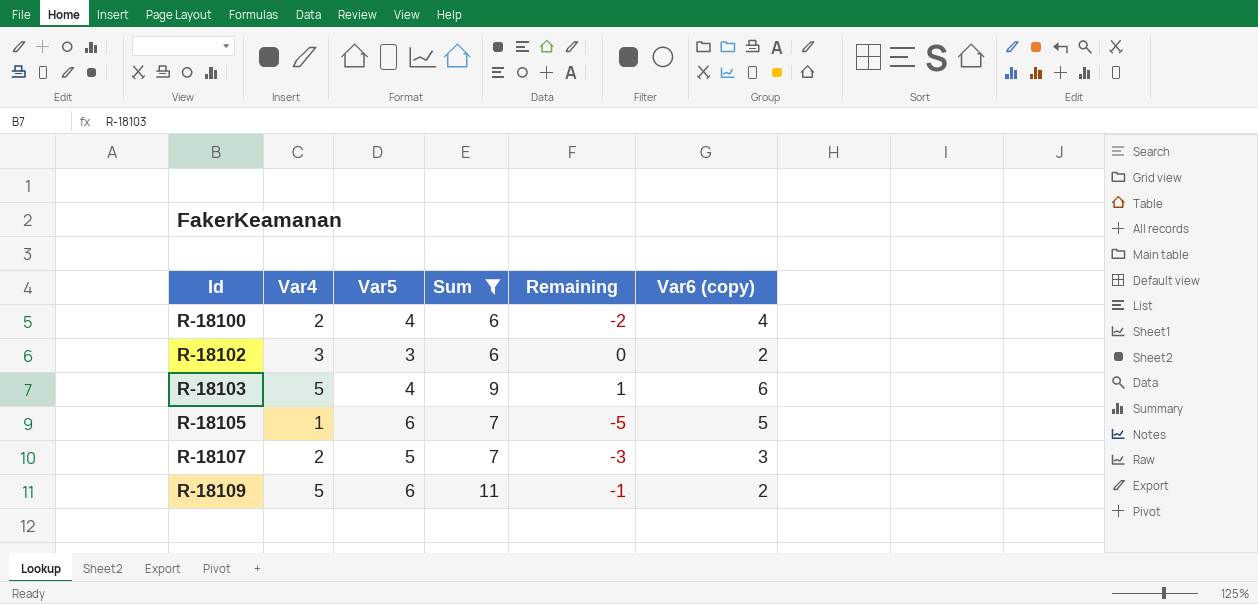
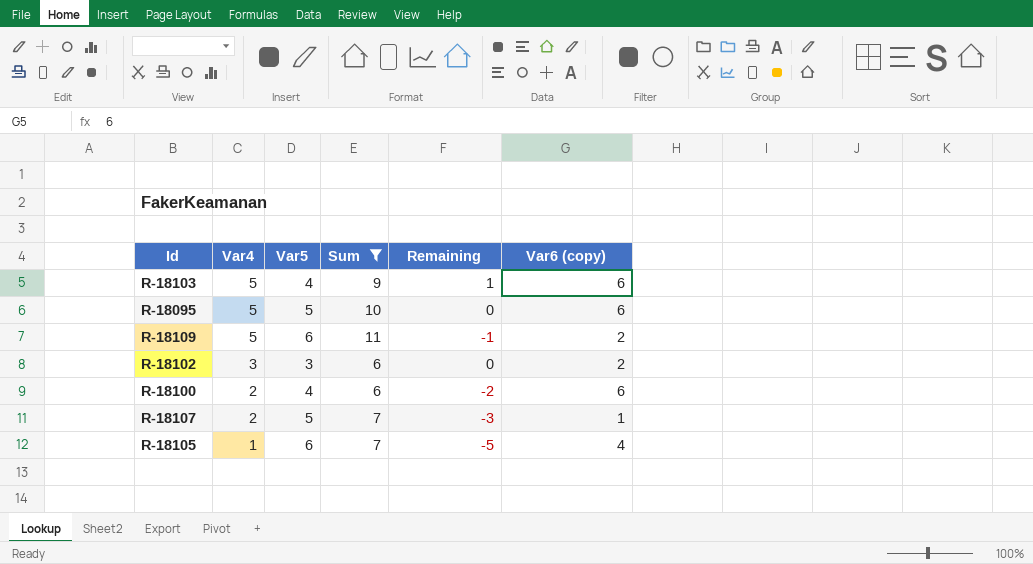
row order: Id ascending -> Var4 descending
row R-18095: none -> 5 | 5 | 10 | 0 | 6
R-18100 | Var6 (copy): 4 -> 6
R-18107 | Var6 (copy): 3 -> 1
R-18105 | Var6 (copy): 5 -> 4

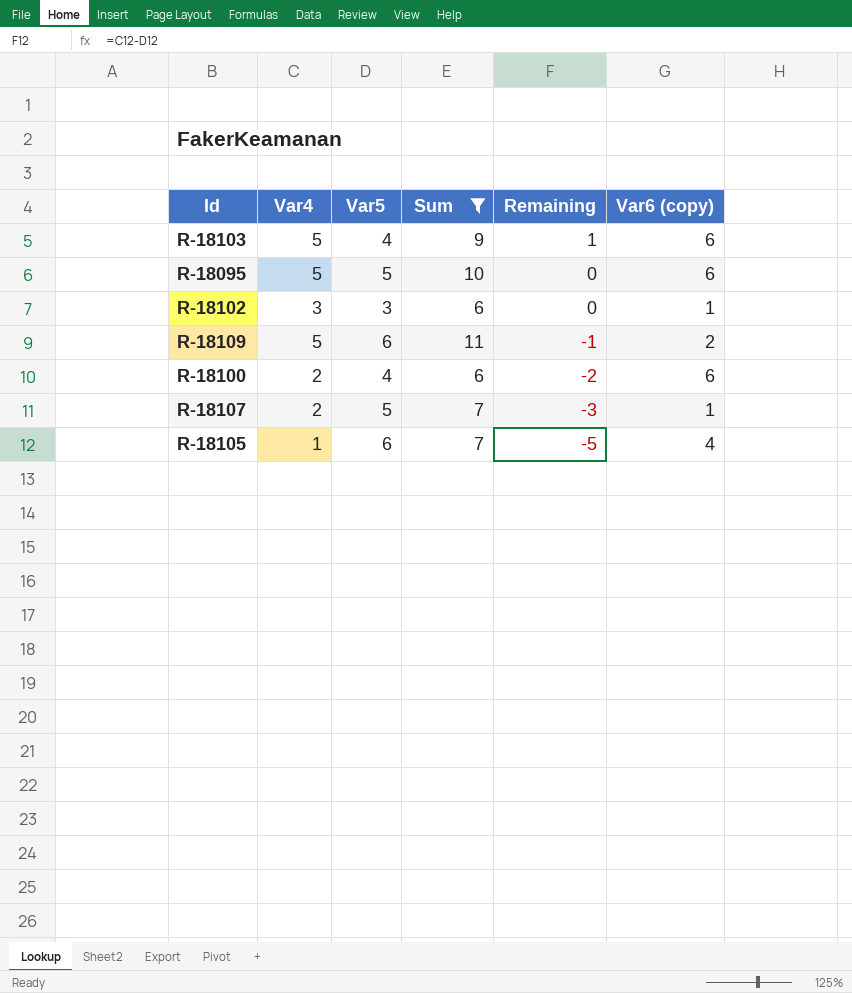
row order: Var4 descending -> Remaining descending
R-18102 | Var6 (copy): 2 -> 1

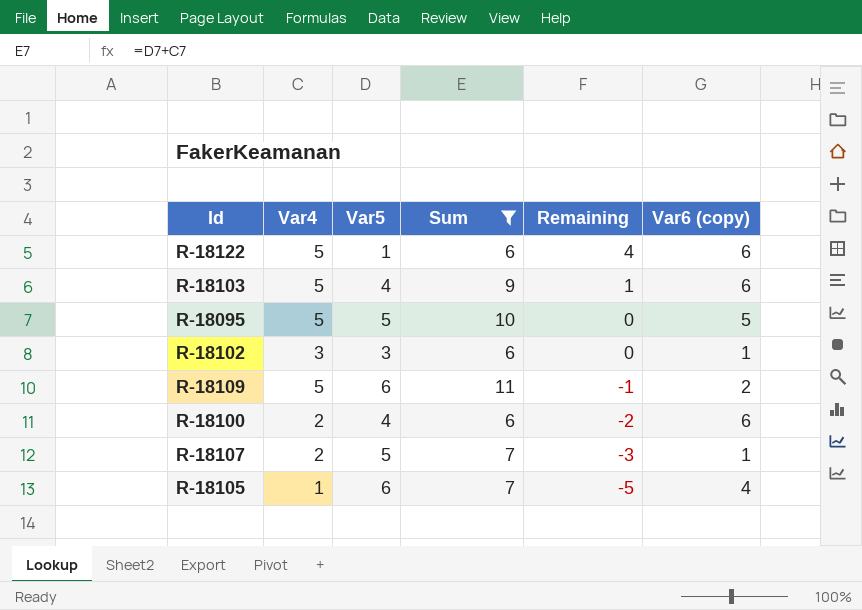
row R-18122: none -> 5 | 1 | 6 | 4 | 6
R-18095 | Var6 (copy): 6 -> 5

